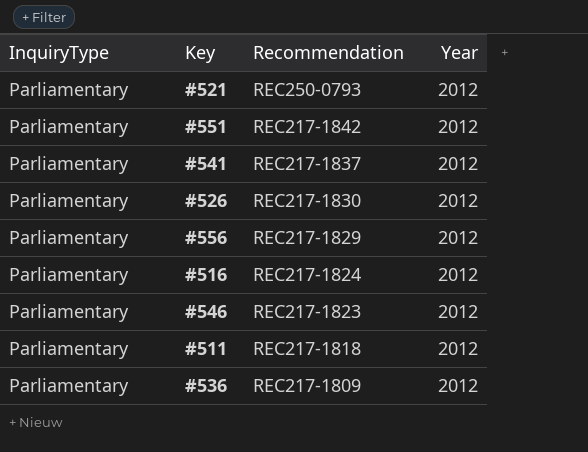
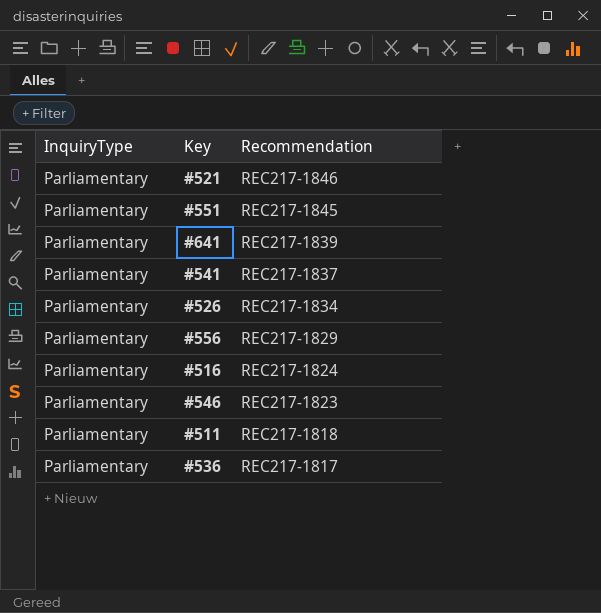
column Year | position: 4 -> none
#521 | Recommendation: REC250-0793 -> REC217-1846
#551 | Recommendation: REC217-1842 -> REC217-1845
row #641: none -> Parliamentary | REC217-1839
#526 | Recommendation: REC217-1830 -> REC217-1834
#536 | Recommendation: REC217-1809 -> REC217-1817

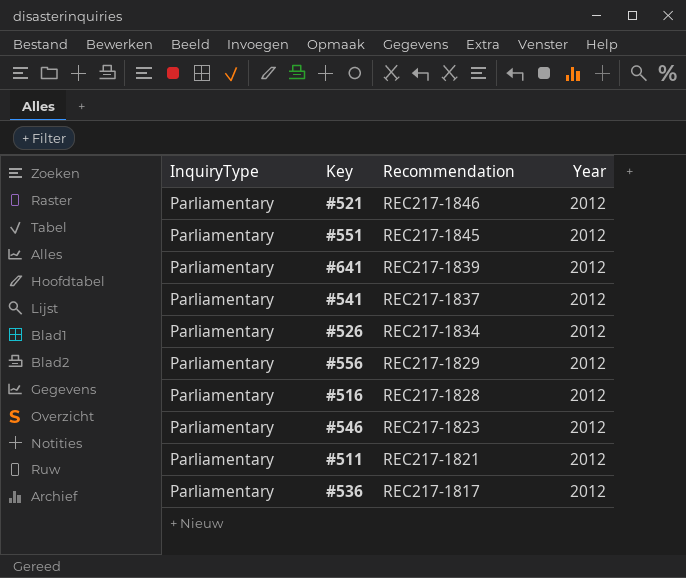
column Year | position: none -> 4
#516 | Recommendation: REC217-1824 -> REC217-1828
#511 | Recommendation: REC217-1818 -> REC217-1821

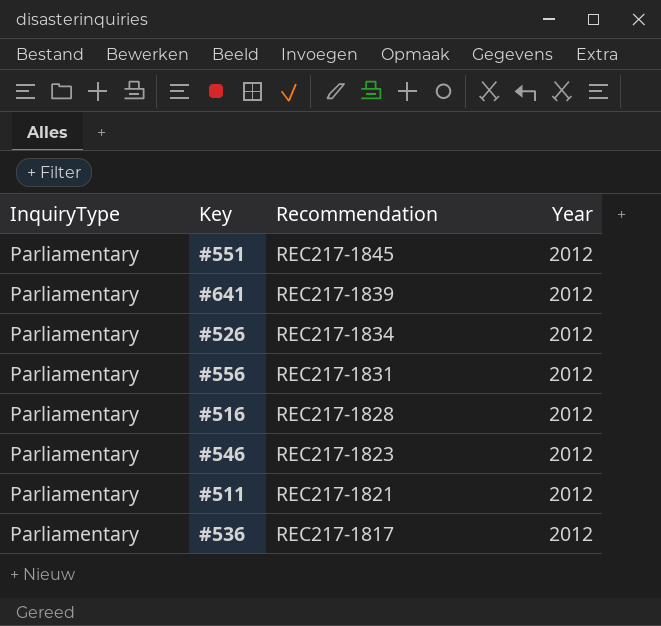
row #521: Parliamentary | REC217-1846 | 2012 -> none
row #541: Parliamentary | REC217-1837 | 2012 -> none
#556 | Recommendation: REC217-1829 -> REC217-1831

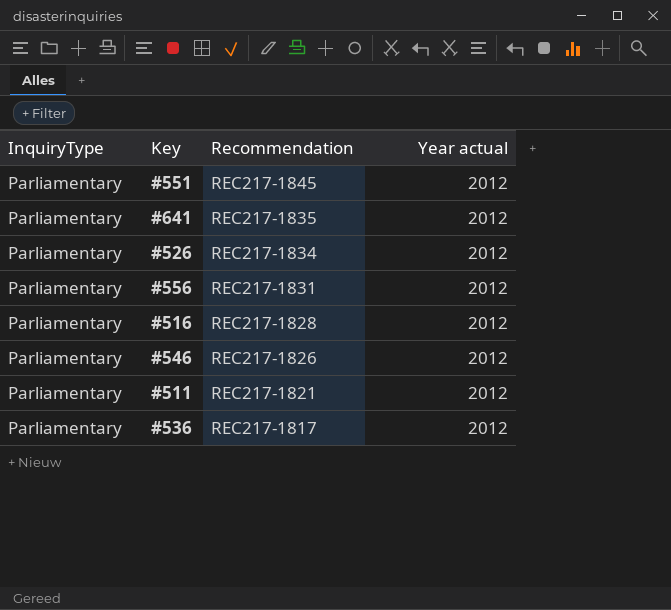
column name: Year -> Year actual
#641 | Recommendation: REC217-1839 -> REC217-1835
#546 | Recommendation: REC217-1823 -> REC217-1826

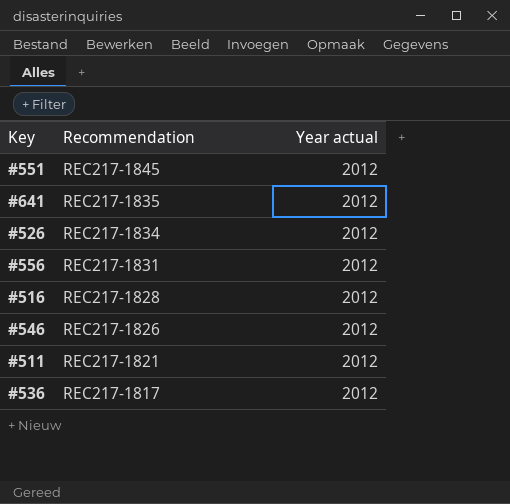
column InquiryType | position: 1 -> none

